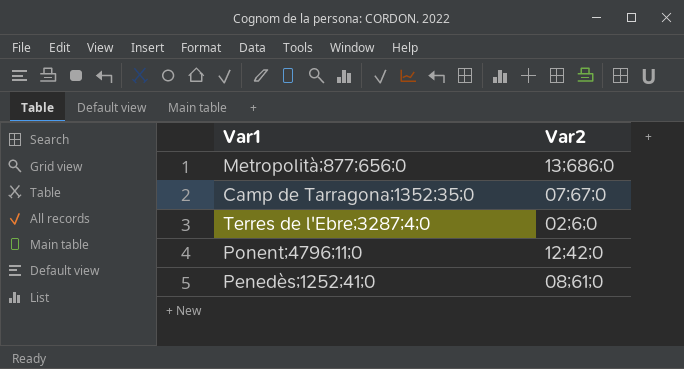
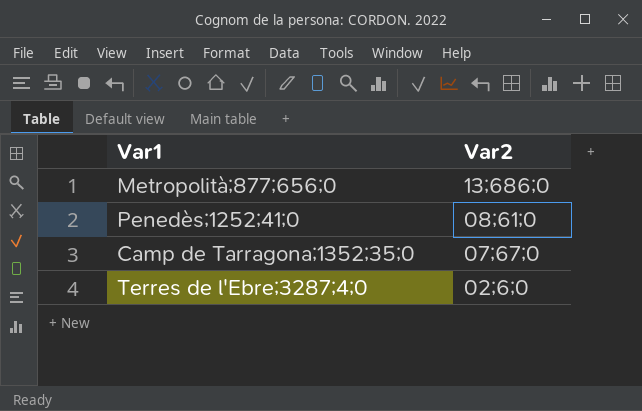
row order: none -> Var2 descending
row Ponent;4796;11;0: 12;42;0 -> none

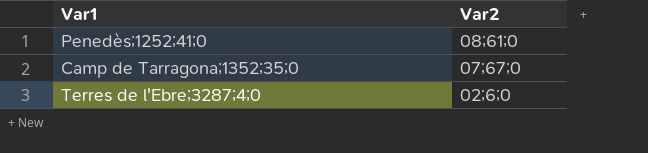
row Metropolità;877;656;0: 13;686;0 -> none

